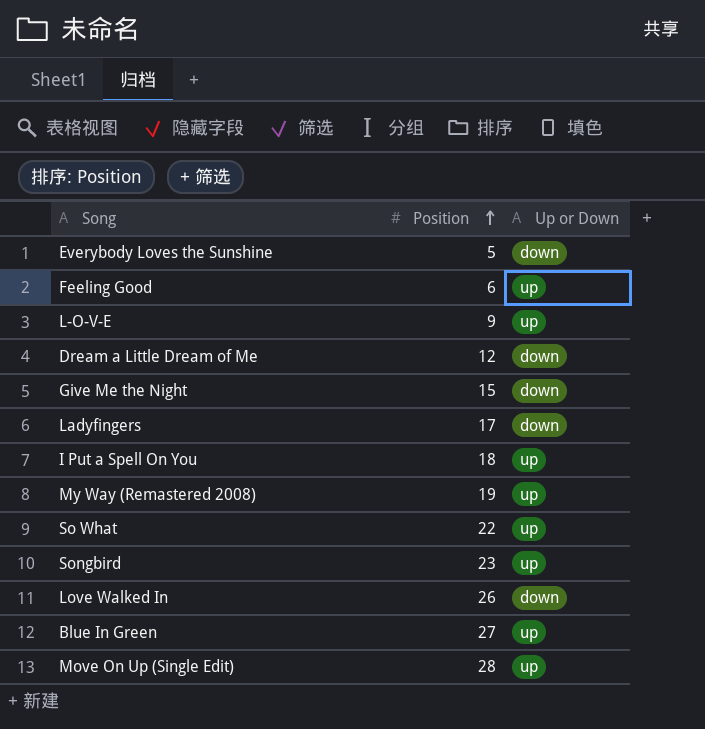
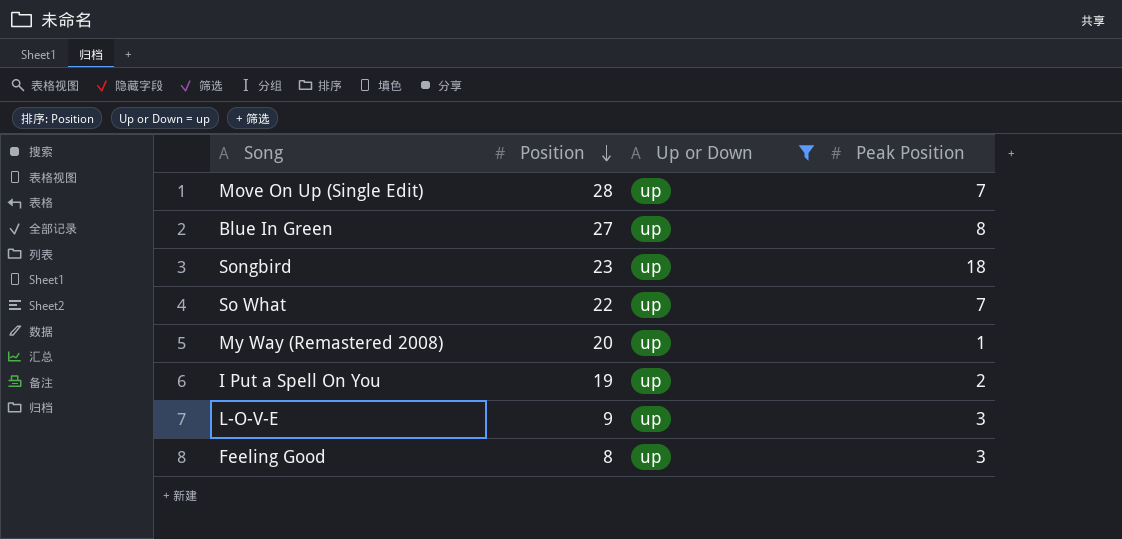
filter: none -> Up or Down = up
row order: Position ascending -> Position descending
column Peak Position | position: none -> 4
My Way (Remastered 2008) | Position: 19 -> 20
I Put a Spell On You | Position: 18 -> 19
Feeling Good | Position: 6 -> 8

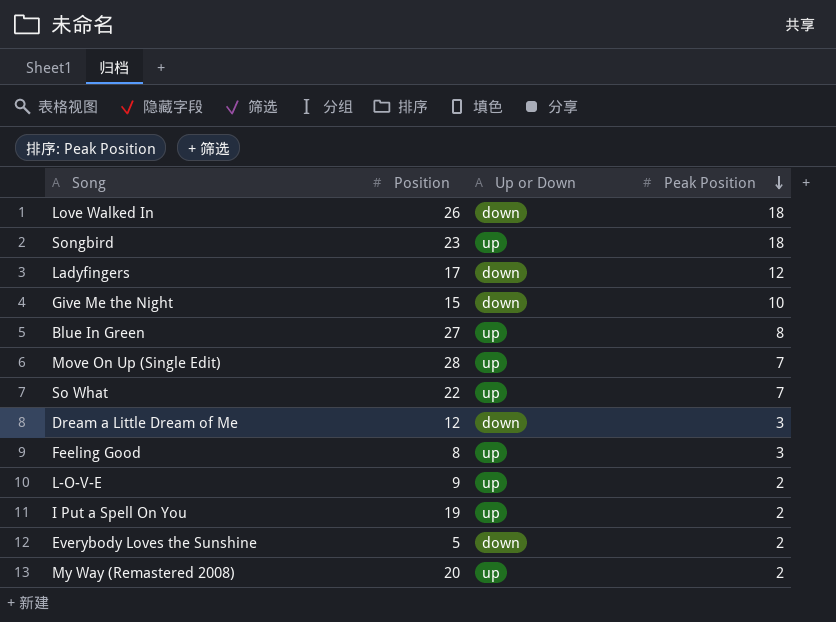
filter: Up or Down = up -> none
row order: Position descending -> Peak Position descending
L-O-V-E | Peak Position: 3 -> 2
My Way (Remastered 2008) | Peak Position: 1 -> 2

